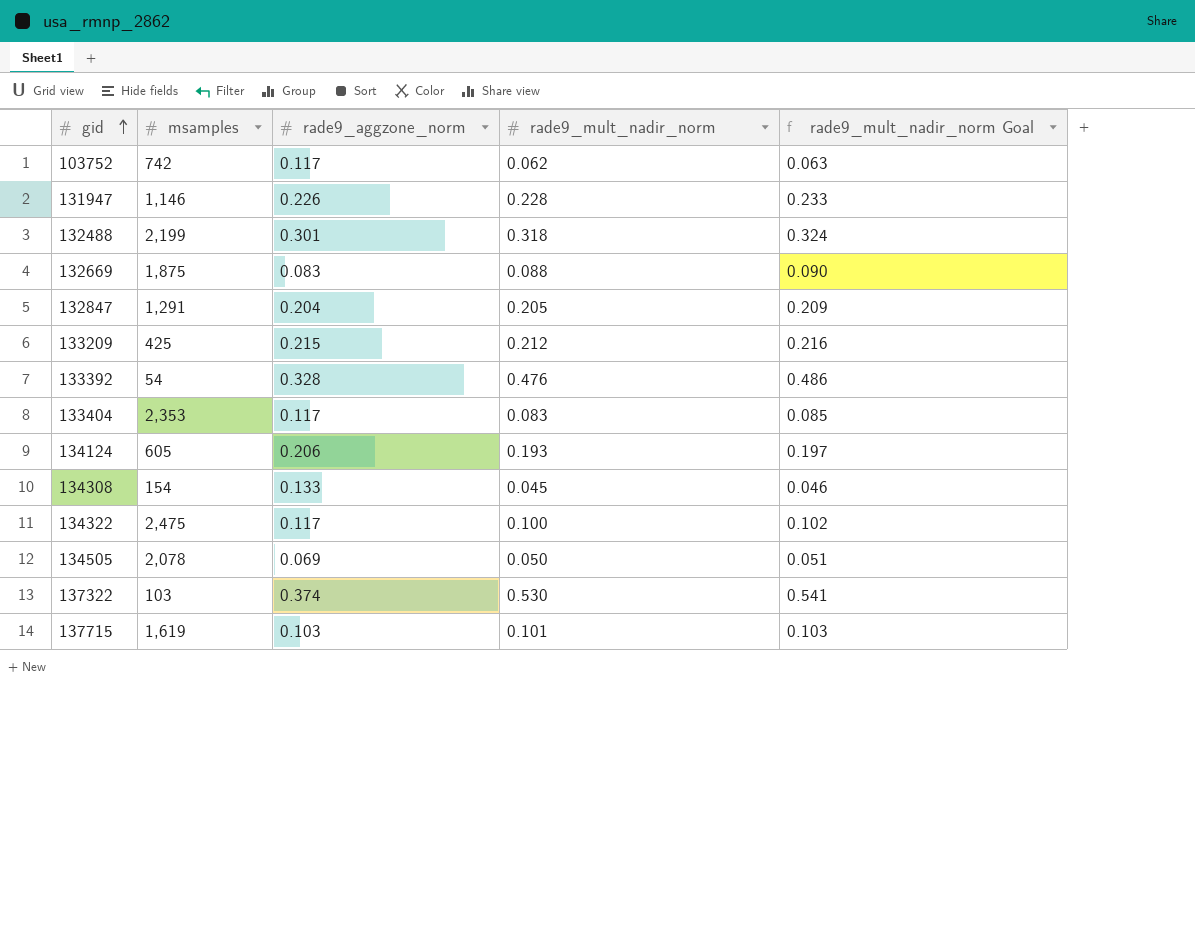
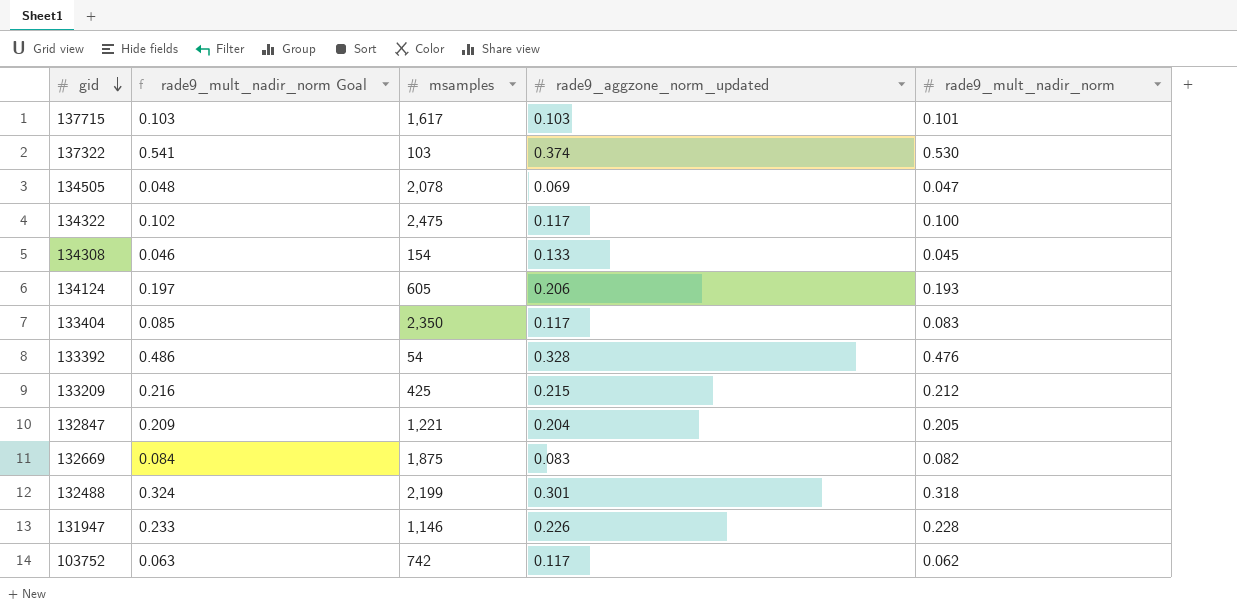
row order: gid ascending -> gid descending
column rade9_mult_nadir_norm Goal | position: 5 -> 2
column name: rade9_aggzone_norm -> rade9_aggzone_norm_updated
137715 | msamples: 1,619 -> 1,617
134505 | rade9_mult_nadir_norm Goal: 0.051 -> 0.048
134505 | rade9_mult_nadir_norm: 0.050 -> 0.047
133404 | msamples: 2,353 -> 2,350
132847 | msamples: 1,291 -> 1,221
132669 | rade9_mult_nadir_norm Goal: 0.090 -> 0.084
132669 | rade9_mult_nadir_norm: 0.088 -> 0.082

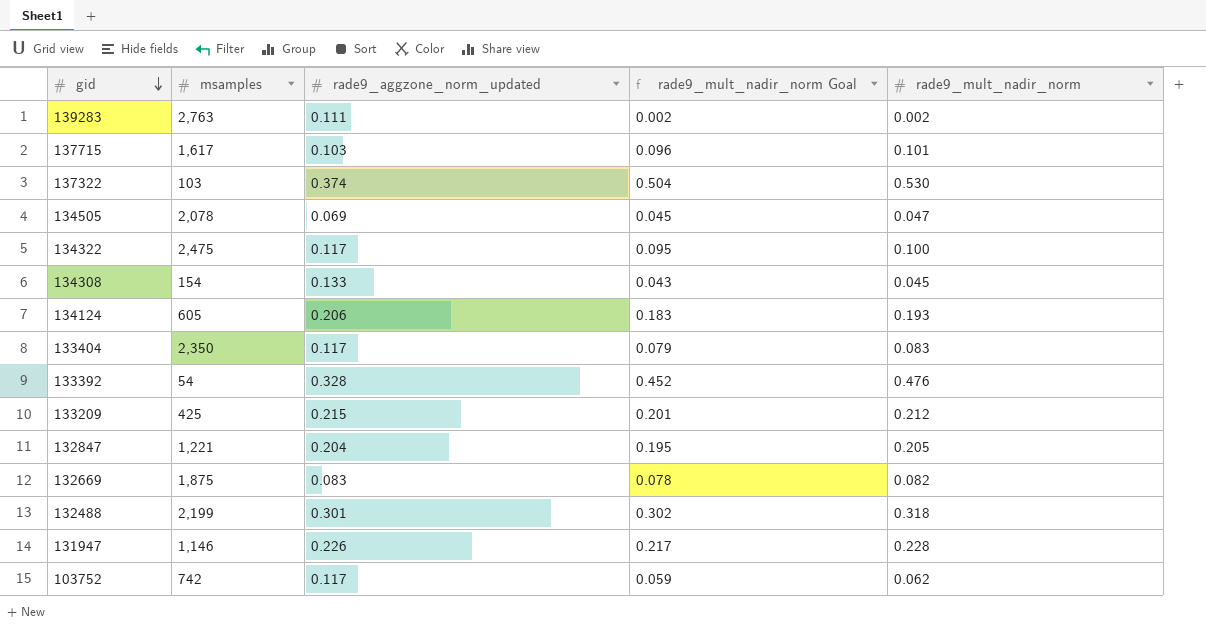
column rade9_mult_nadir_norm Goal | formula: [rade9_mult_nadir_norm] * 1.02 -> [rade9_mult_nadir_norm] * 0.95
column rade9_mult_nadir_norm Goal | position: 2 -> 4
row 139283: none -> 2,763 | 0.111 | 0.002 | 0.002

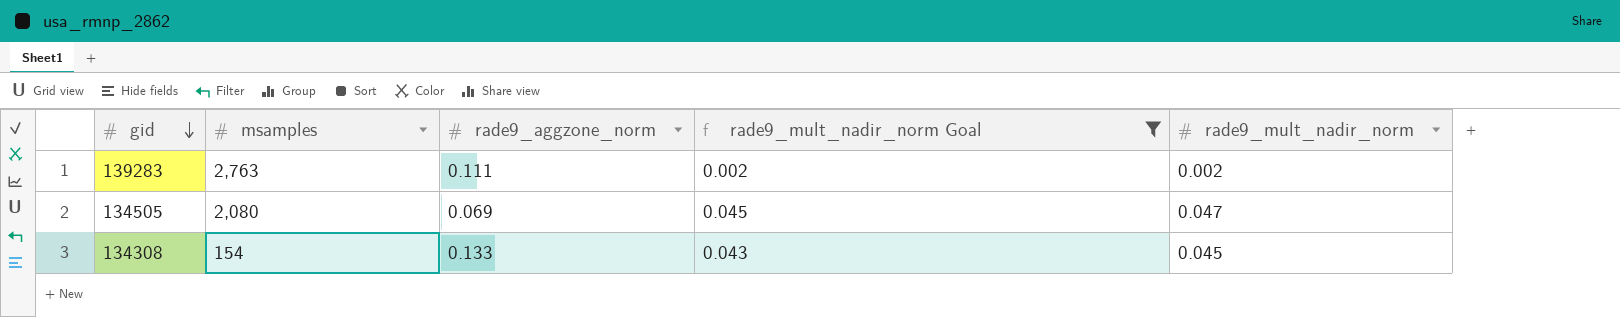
filter: none -> rade9_mult_nadir_norm Goal <= 0.045
column name: rade9_aggzone_norm_updated -> rade9_aggzone_norm
134505 | msamples: 2,078 -> 2,080

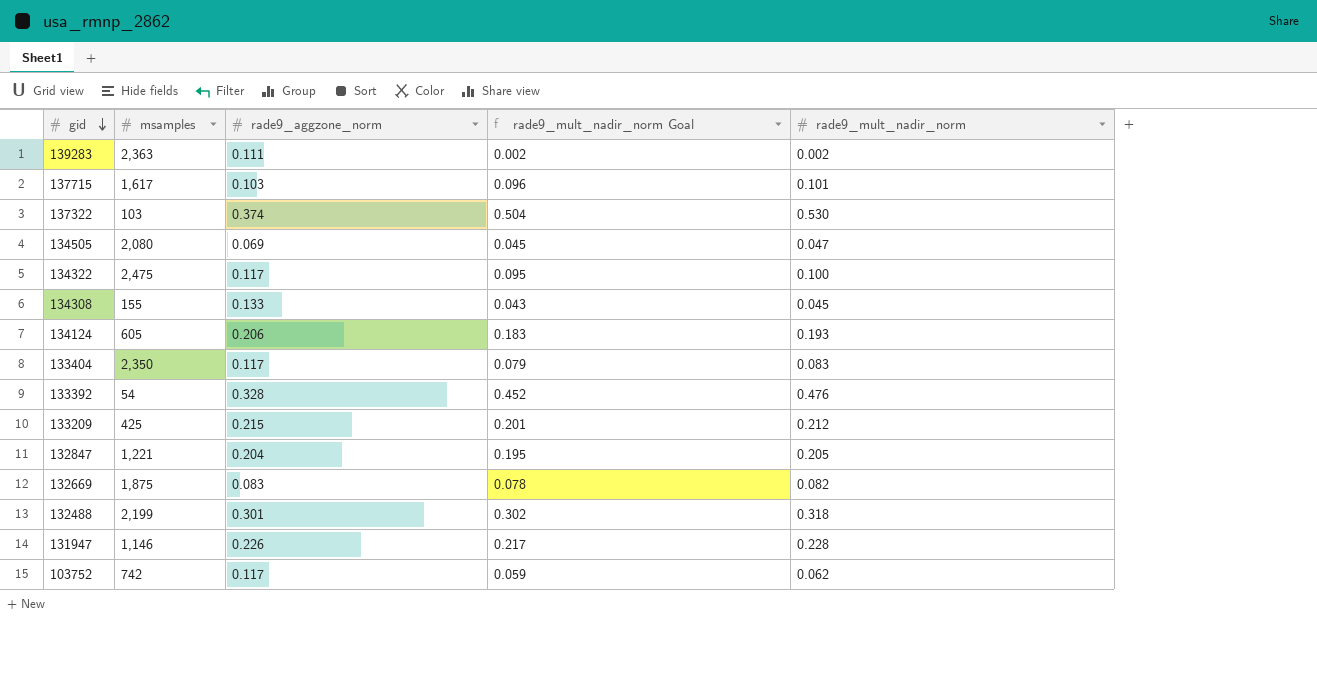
filter: rade9_mult_nadir_norm Goal <= 0.045 -> none
139283 | msamples: 2,763 -> 2,363
134308 | msamples: 154 -> 155

